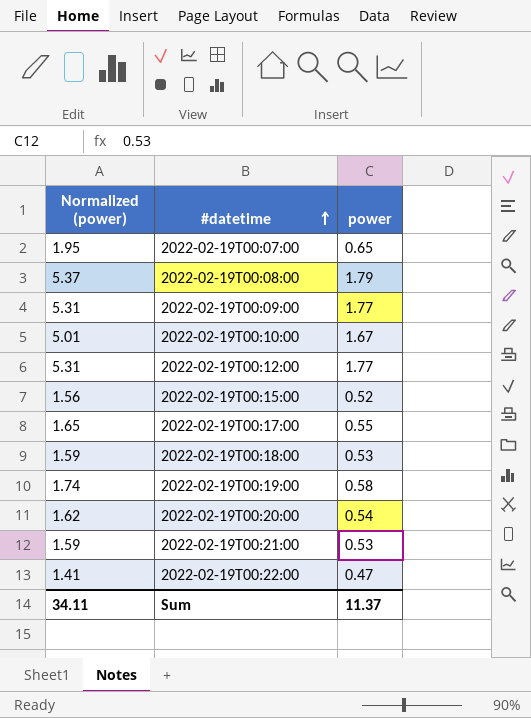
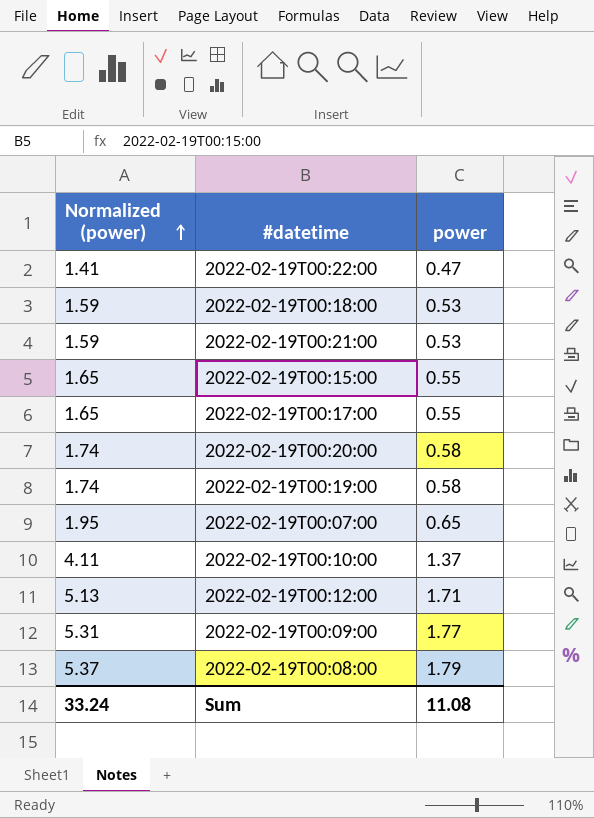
row order: #datetime ascending -> Normalized (power) ascending
2022-02-19T00:15:00 | Normalized (power): 1.56 -> 1.65
2022-02-19T00:15:00 | power: 0.52 -> 0.55
2022-02-19T00:20:00 | Normalized (power): 1.62 -> 1.74
2022-02-19T00:20:00 | power: 0.54 -> 0.58
2022-02-19T00:10:00 | Normalized (power): 5.01 -> 4.11
2022-02-19T00:10:00 | power: 1.67 -> 1.37
2022-02-19T00:12:00 | Normalized (power): 5.31 -> 5.13
2022-02-19T00:12:00 | power: 1.77 -> 1.71
Sum | Normalized (power): 34.11 -> 33.24
Sum | power: 11.37 -> 11.08

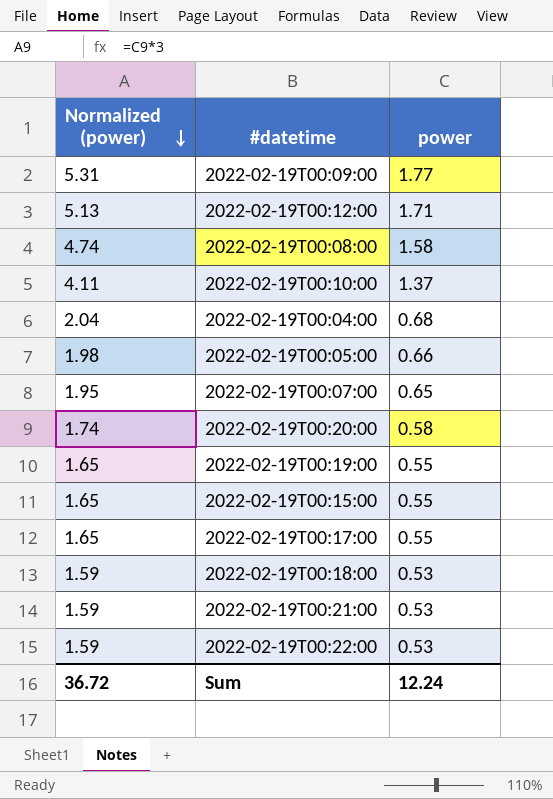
row order: Normalized (power) ascending -> Normalized (power) descending
2022-02-19T00:08:00 | Normalized (power): 5.37 -> 4.74
2022-02-19T00:08:00 | power: 1.79 -> 1.58
row 2022-02-19T00:04:00: none -> 2.04 | 0.68
row 2022-02-19T00:05:00: none -> 1.98 | 0.66
2022-02-19T00:19:00 | Normalized (power): 1.74 -> 1.65
2022-02-19T00:19:00 | power: 0.58 -> 0.55
2022-02-19T00:22:00 | Normalized (power): 1.41 -> 1.59
2022-02-19T00:22:00 | power: 0.47 -> 0.53
Sum | Normalized (power): 33.24 -> 36.72
Sum | power: 11.08 -> 12.24

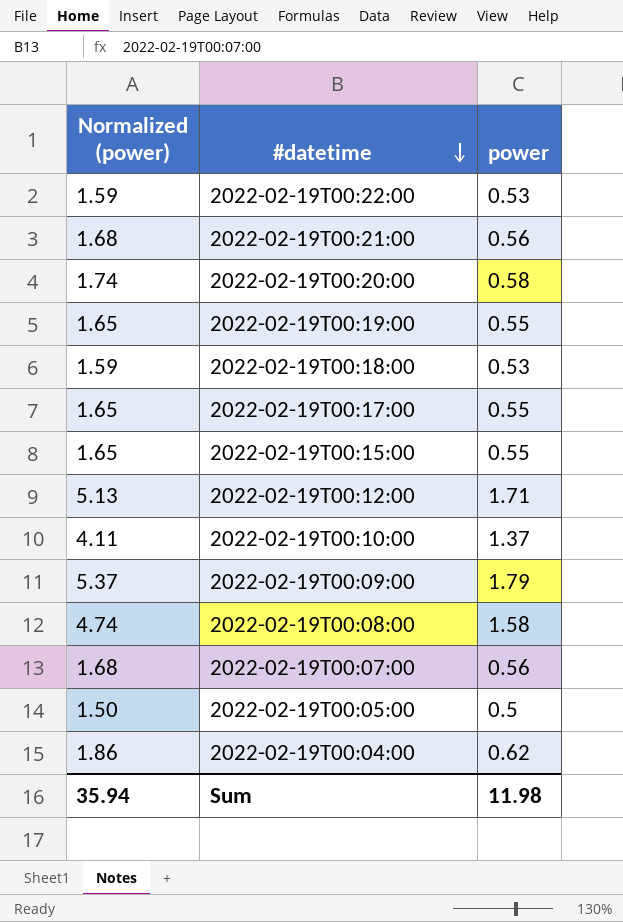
row order: Normalized (power) descending -> #datetime descending
2022-02-19T00:21:00 | Normalized (power): 1.59 -> 1.68
2022-02-19T00:21:00 | power: 0.53 -> 0.56
2022-02-19T00:09:00 | Normalized (power): 5.31 -> 5.37
2022-02-19T00:09:00 | power: 1.77 -> 1.79
2022-02-19T00:07:00 | Normalized (power): 1.95 -> 1.68
2022-02-19T00:07:00 | power: 0.65 -> 0.56
2022-02-19T00:05:00 | Normalized (power): 1.98 -> 1.50
2022-02-19T00:05:00 | power: 0.66 -> 0.5
2022-02-19T00:04:00 | Normalized (power): 2.04 -> 1.86
2022-02-19T00:04:00 | power: 0.68 -> 0.62
Sum | Normalized (power): 36.72 -> 35.94
Sum | power: 12.24 -> 11.98

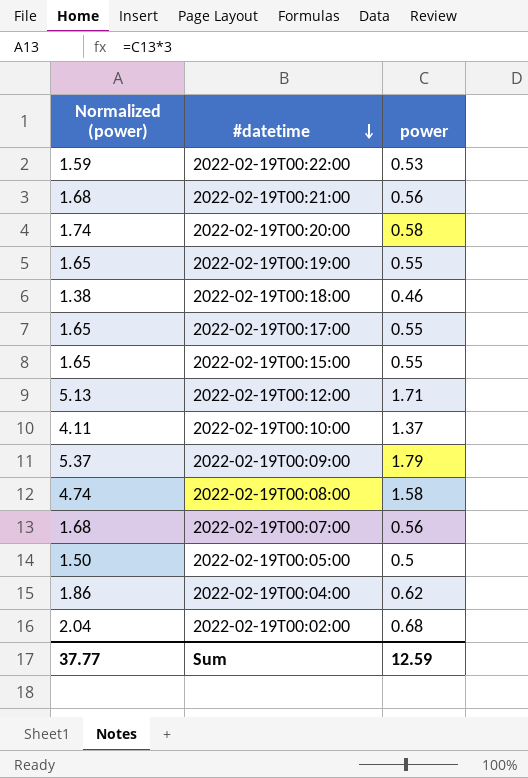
2022-02-19T00:18:00 | Normalized (power): 1.59 -> 1.38
2022-02-19T00:18:00 | power: 0.53 -> 0.46
row 2022-02-19T00:02:00: none -> 2.04 | 0.68
Sum | Normalized (power): 35.94 -> 37.77
Sum | power: 11.98 -> 12.59

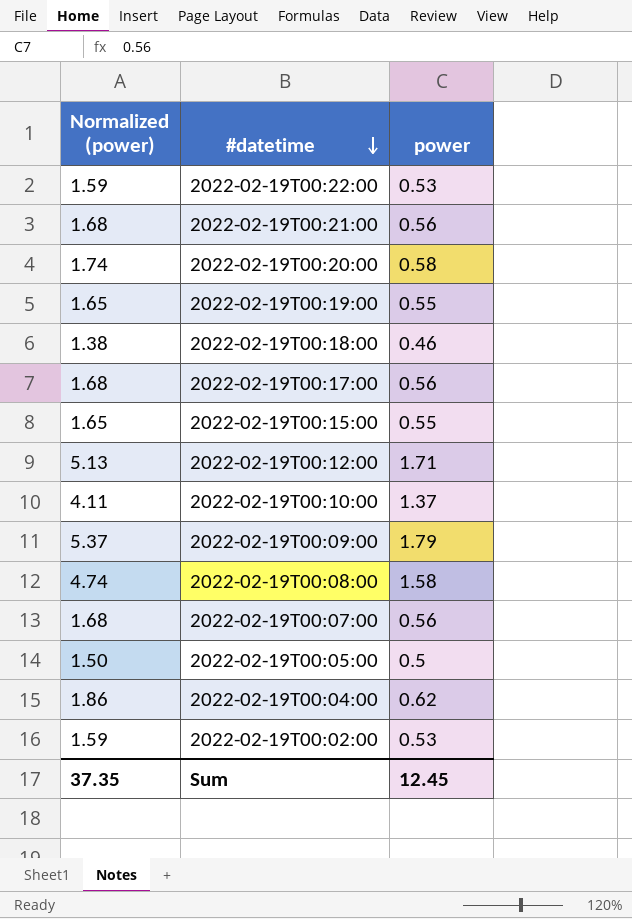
2022-02-19T00:17:00 | Normalized (power): 1.65 -> 1.68
2022-02-19T00:17:00 | power: 0.55 -> 0.56
2022-02-19T00:02:00 | Normalized (power): 2.04 -> 1.59
2022-02-19T00:02:00 | power: 0.68 -> 0.53
Sum | Normalized (power): 37.77 -> 37.35
Sum | power: 12.59 -> 12.45

